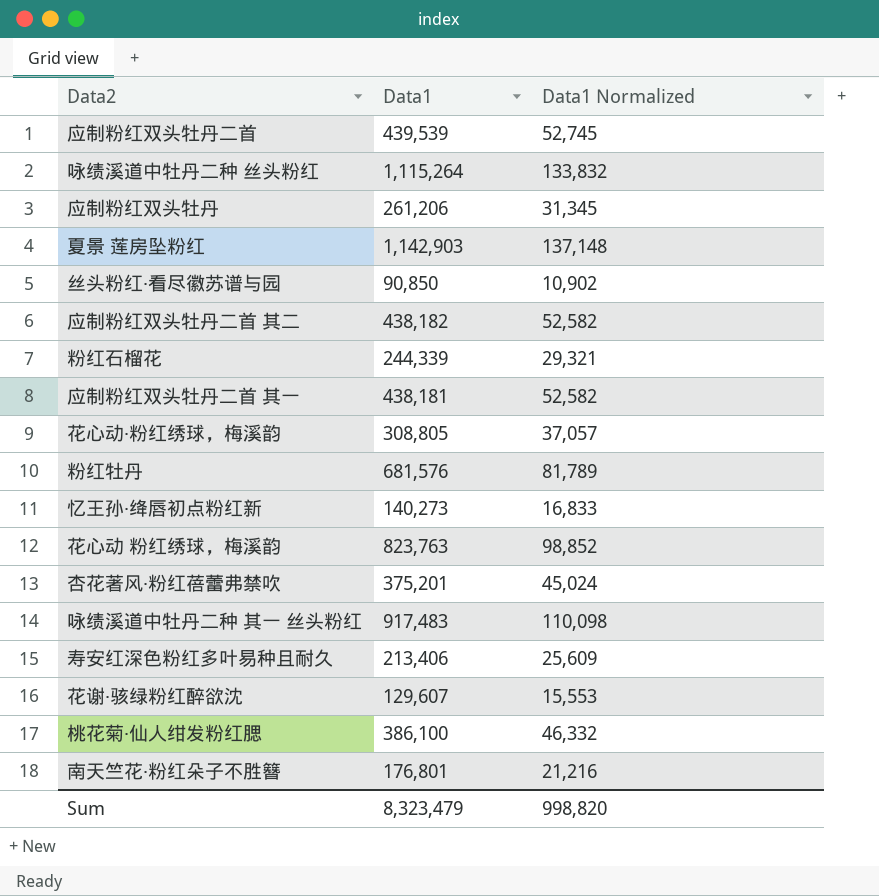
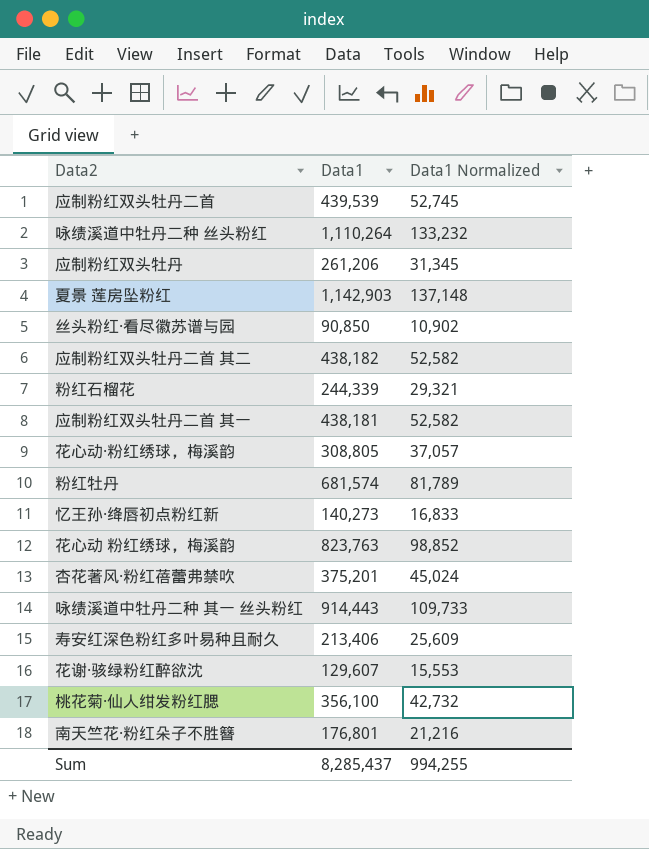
咏绩溪道中牡丹二种 丝头粉红 | Data1: 1,115,264 -> 1,110,264
咏绩溪道中牡丹二种 丝头粉红 | Data1 Normalized: 133,832 -> 133,232
粉红牡丹 | Data1: 681,576 -> 681,574
咏绩溪道中牡丹二种 其一 丝头粉红 | Data1: 917,483 -> 914,443
咏绩溪道中牡丹二种 其一 丝头粉红 | Data1 Normalized: 110,098 -> 109,733
桃花菊·仙人绀发粉红腮 | Data1: 386,100 -> 356,100
桃花菊·仙人绀发粉红腮 | Data1 Normalized: 46,332 -> 42,732
Sum | Data1: 8,323,479 -> 8,285,437
Sum | Data1 Normalized: 998,820 -> 994,255

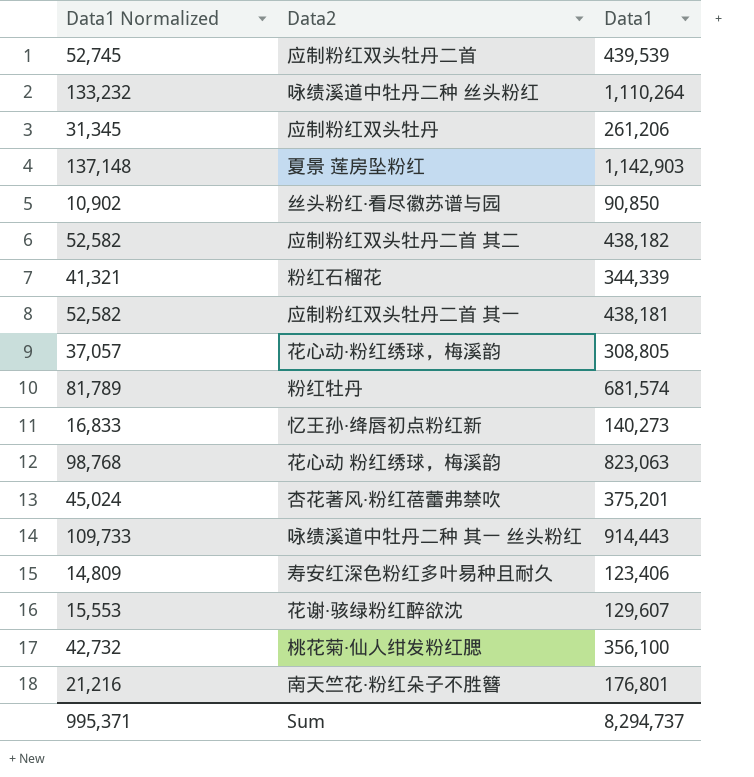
column Data1 Normalized | position: 3 -> 1
粉红石榴花 | Data1 Normalized: 29,321 -> 41,321
粉红石榴花 | Data1: 244,339 -> 344,339
花心动 粉红绣球，梅溪韵 | Data1 Normalized: 98,852 -> 98,768
花心动 粉红绣球，梅溪韵 | Data1: 823,763 -> 823,063
寿安红深色粉红多叶易种且耐久 | Data1 Normalized: 25,609 -> 14,809
寿安红深色粉红多叶易种且耐久 | Data1: 213,406 -> 123,406
Sum | Data1 Normalized: 994,255 -> 995,371
Sum | Data1: 8,285,437 -> 8,294,737

